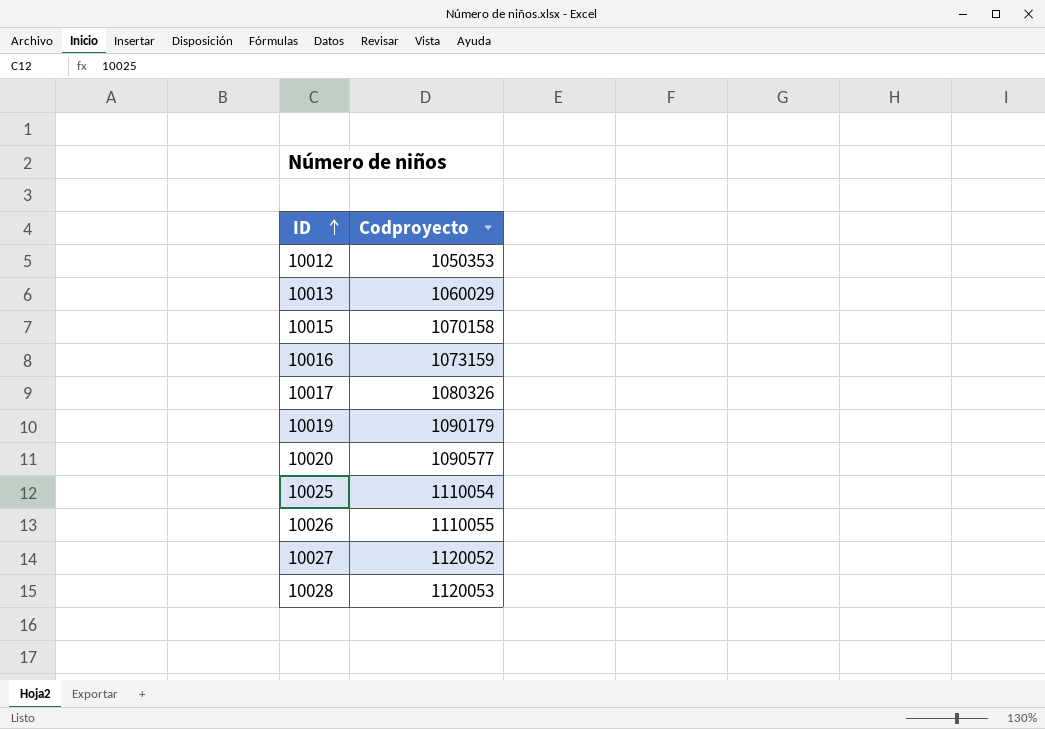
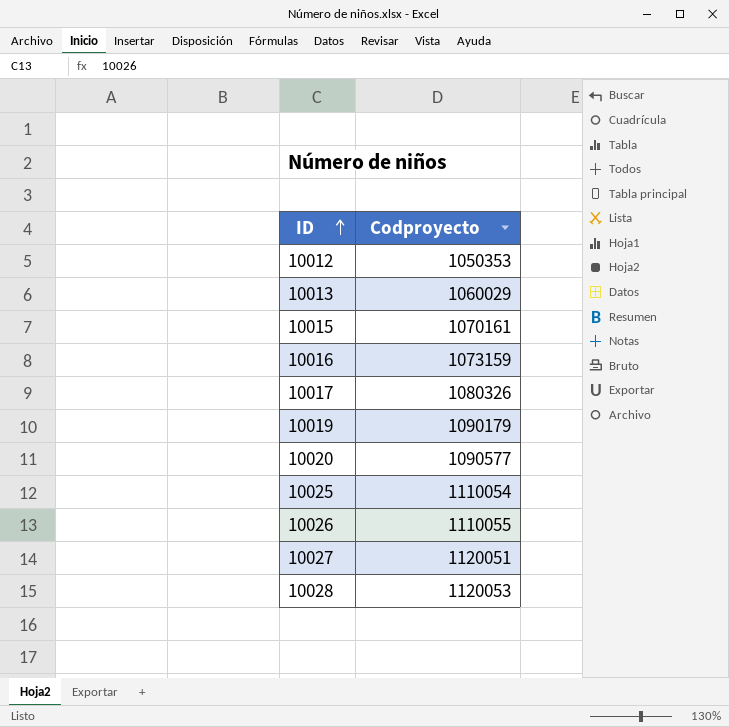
10015 | Codproyecto: 1070158 -> 1070161
10027 | Codproyecto: 1120052 -> 1120051

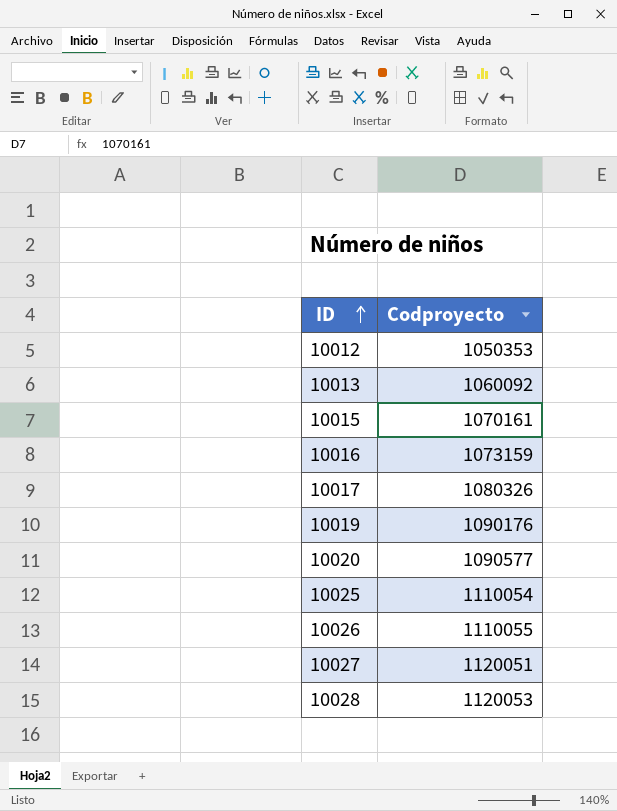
10013 | Codproyecto: 1060029 -> 1060092
10019 | Codproyecto: 1090179 -> 1090176

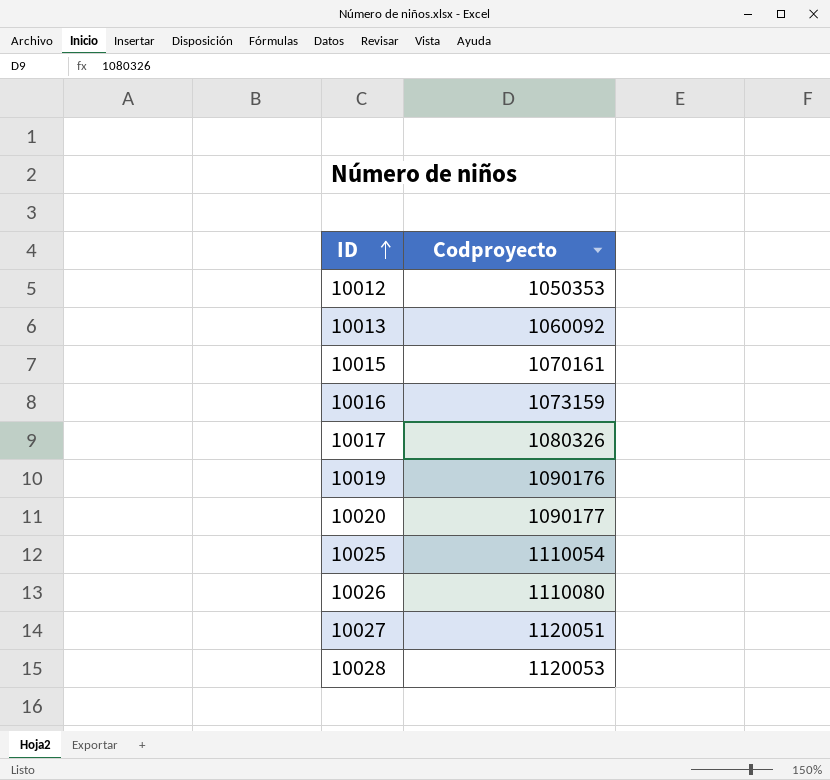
10020 | Codproyecto: 1090577 -> 1090177
10026 | Codproyecto: 1110055 -> 1110080

